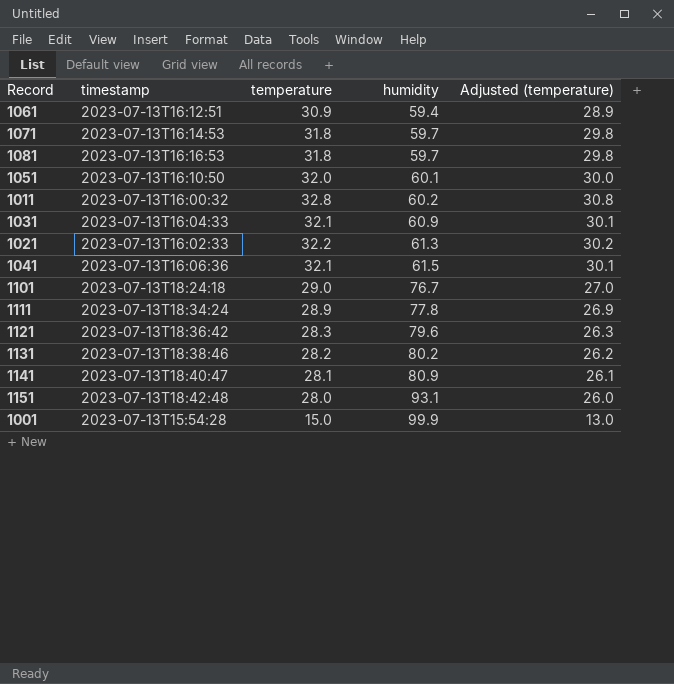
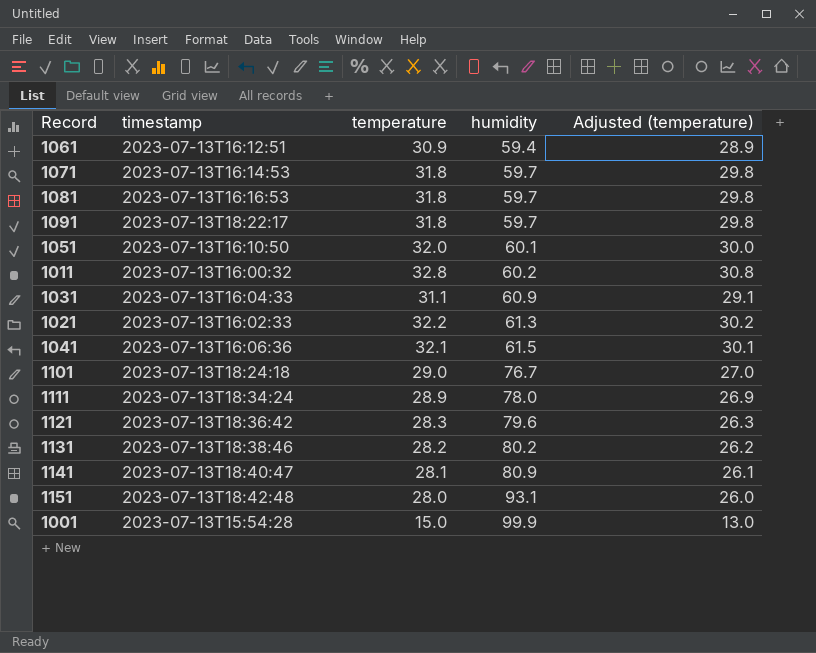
row 1091: none -> 2023-07-13T18:22:17 | 31.8 | 59.7 | 29.8
1031 | temperature: 32.1 -> 31.1
1031 | Adjusted (temperature): 30.1 -> 29.1
1111 | humidity: 77.8 -> 78.0

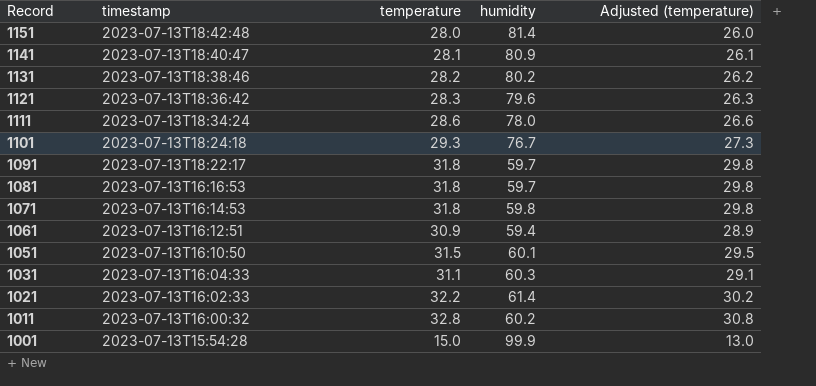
row order: humidity ascending -> Record descending
row 1041: 2023-07-13T16:06:36 | 32.1 | 61.5 | 30.1 -> none
1151 | humidity: 93.1 -> 81.4
1111 | temperature: 28.9 -> 28.6
1111 | Adjusted (temperature): 26.9 -> 26.6
1101 | temperature: 29.0 -> 29.3
1101 | Adjusted (temperature): 27.0 -> 27.3
1071 | humidity: 59.7 -> 59.8
1051 | temperature: 32.0 -> 31.5
1051 | Adjusted (temperature): 30.0 -> 29.5
1031 | humidity: 60.9 -> 60.3
1021 | humidity: 61.3 -> 61.4

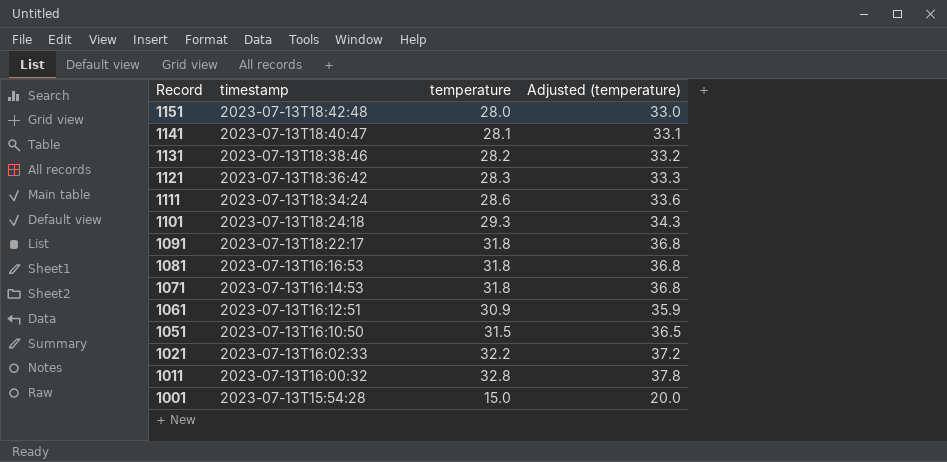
column humidity | position: 4 -> none
column Adjusted (temperature) | formula: [temperature] - 2 -> [temperature] + 5
row 1031: 2023-07-13T16:04:33 | 31.1 | 60.3 | 29.1 -> none

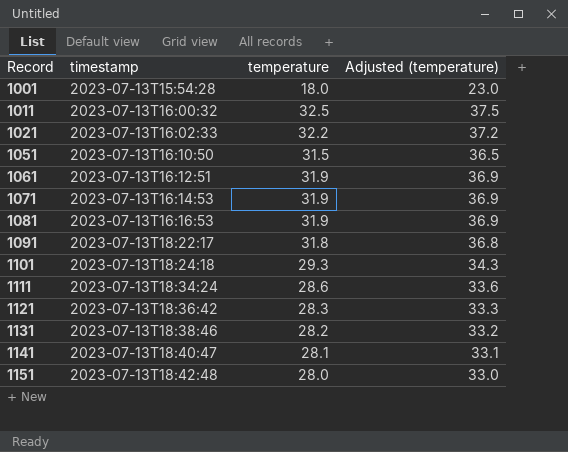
row order: Record descending -> Record ascending
1001 | temperature: 15.0 -> 18.0
1001 | Adjusted (temperature): 20.0 -> 23.0
1011 | temperature: 32.8 -> 32.5
1011 | Adjusted (temperature): 37.8 -> 37.5
1061 | temperature: 30.9 -> 31.9
1061 | Adjusted (temperature): 35.9 -> 36.9
1071 | temperature: 31.8 -> 31.9
1071 | Adjusted (temperature): 36.8 -> 36.9
1081 | temperature: 31.8 -> 31.9
1081 | Adjusted (temperature): 36.8 -> 36.9

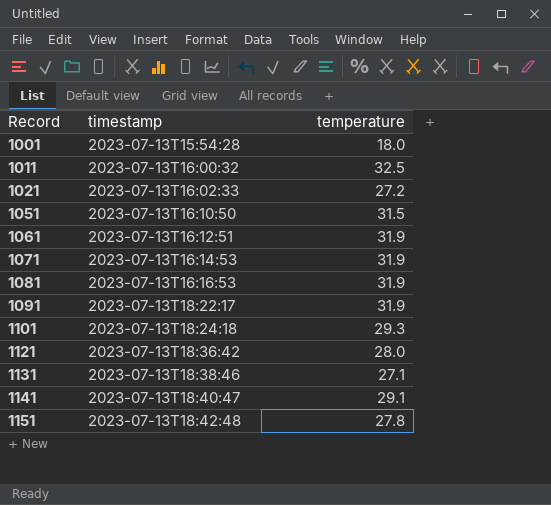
column Adjusted (temperature) | formula: [temperature] + 5 -> none
row 1111: 2023-07-13T18:34:24 | 28.6 | 33.6 -> none
1021 | temperature: 32.2 -> 27.2
1091 | temperature: 31.8 -> 31.9
1121 | temperature: 28.3 -> 28.0
1131 | temperature: 28.2 -> 27.1
1141 | temperature: 28.1 -> 29.1
1151 | temperature: 28.0 -> 27.8

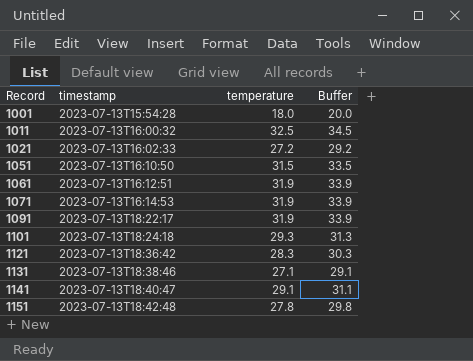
column Buffer | formula: none -> [temperature] + 2
row 1081: 2023-07-13T16:16:53 | 31.9 -> none
1121 | temperature: 28.0 -> 28.3

